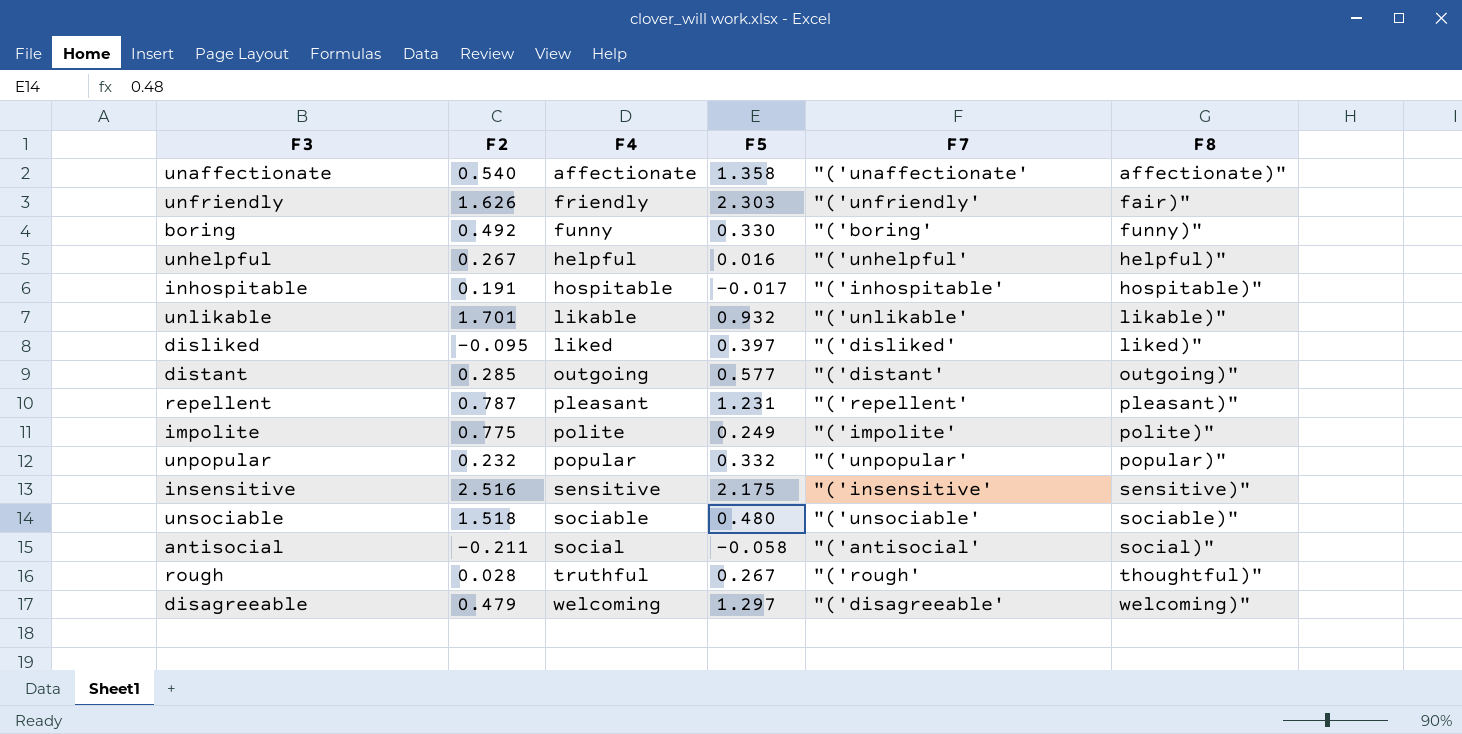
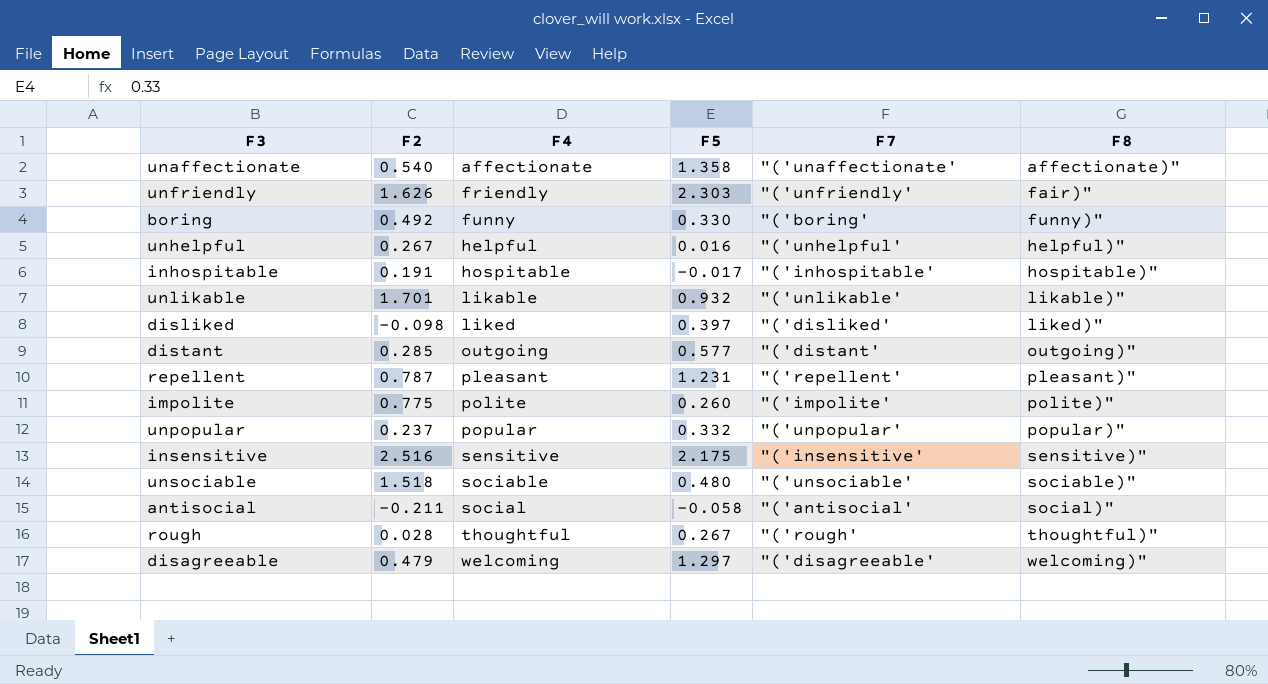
disliked | F2: -0.095 -> -0.098
impolite | F5: 0.249 -> 0.260
unpopular | F2: 0.232 -> 0.237
rough | F4: truthful -> thoughtful

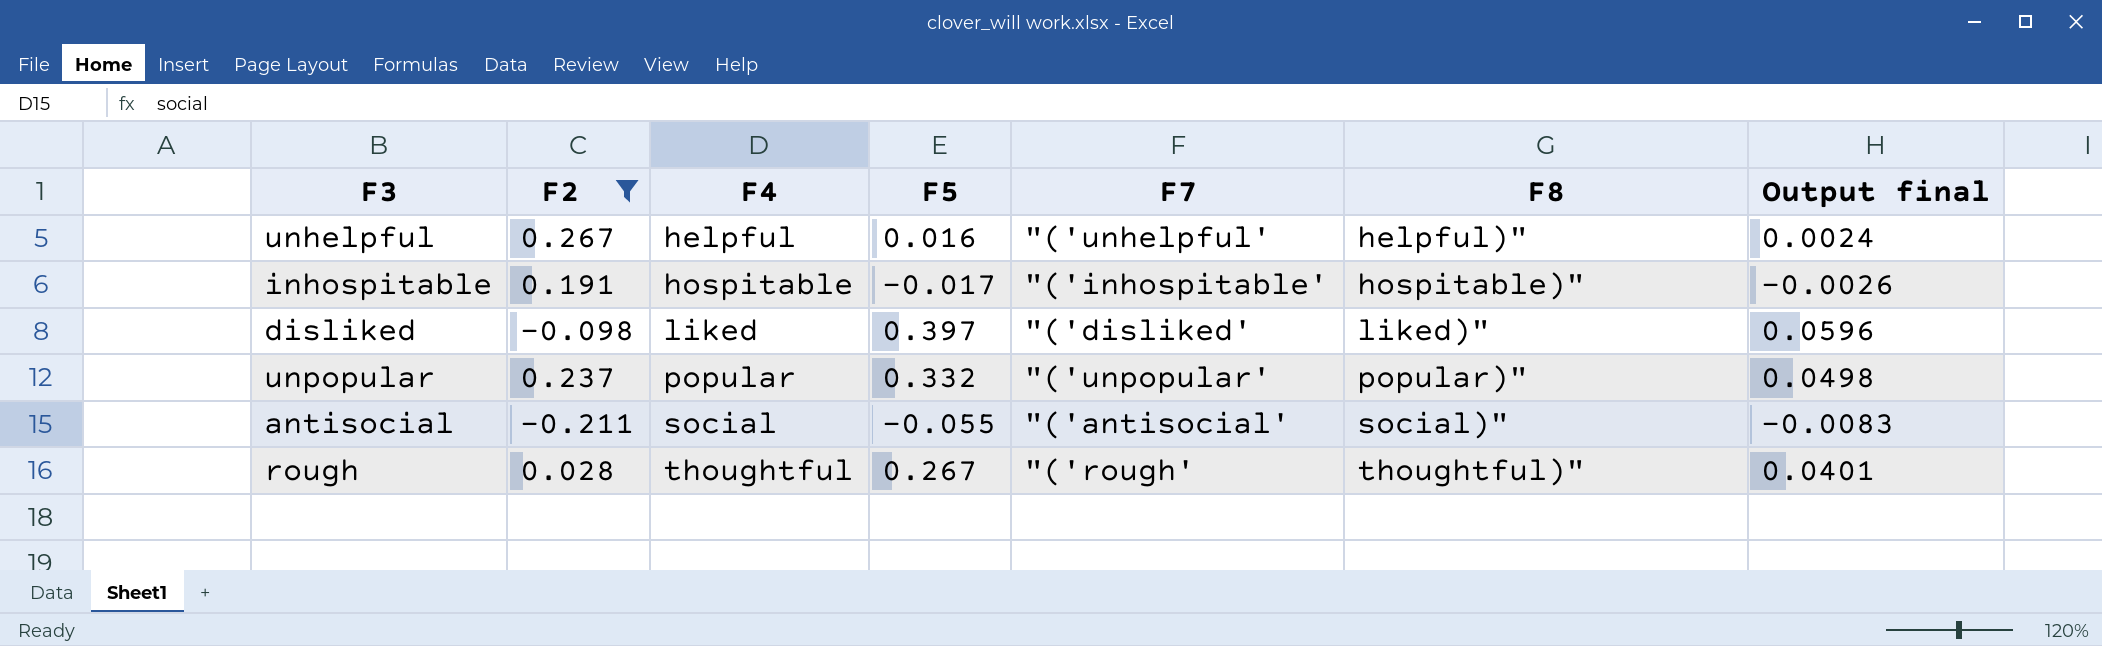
filter: none -> F2 <= 0.267
column Output final | formula: none -> [F5] * 0.15
antisocial | F5: -0.058 -> -0.055

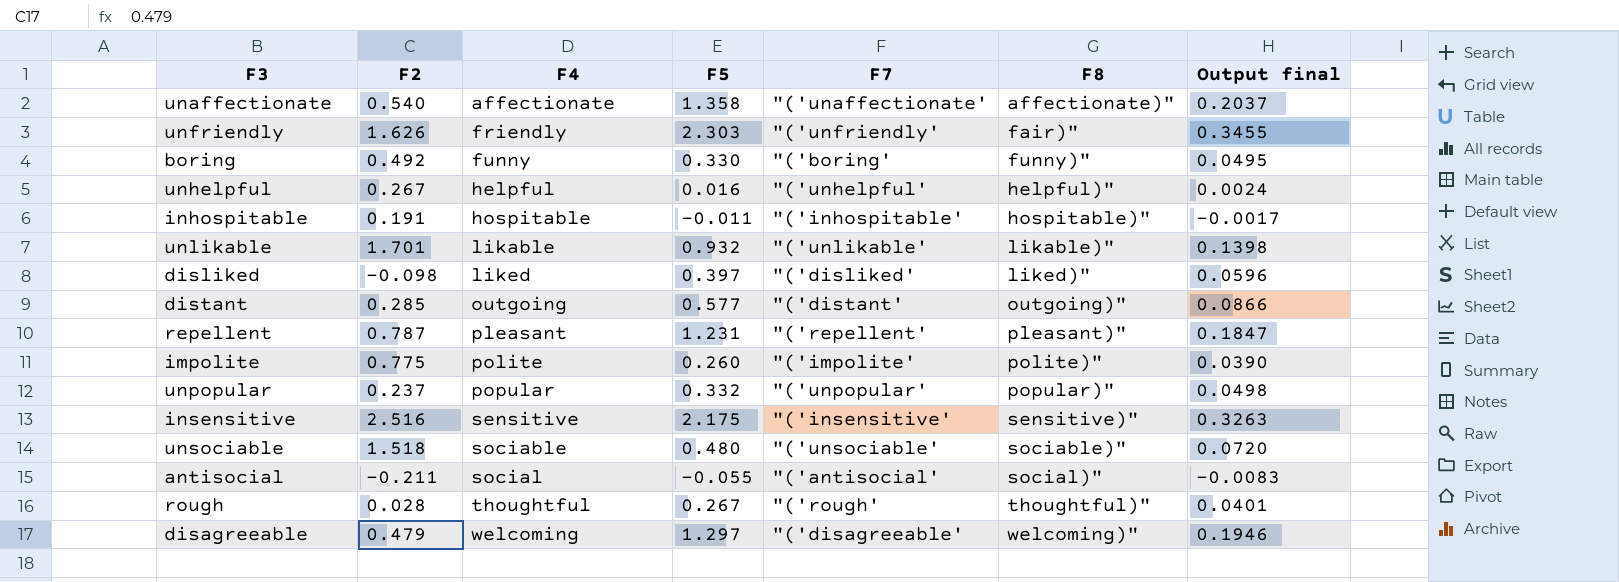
filter: F2 <= 0.267 -> none
inhospitable | F5: -0.017 -> -0.011
inhospitable | Output final: -0.0026 -> -0.0017

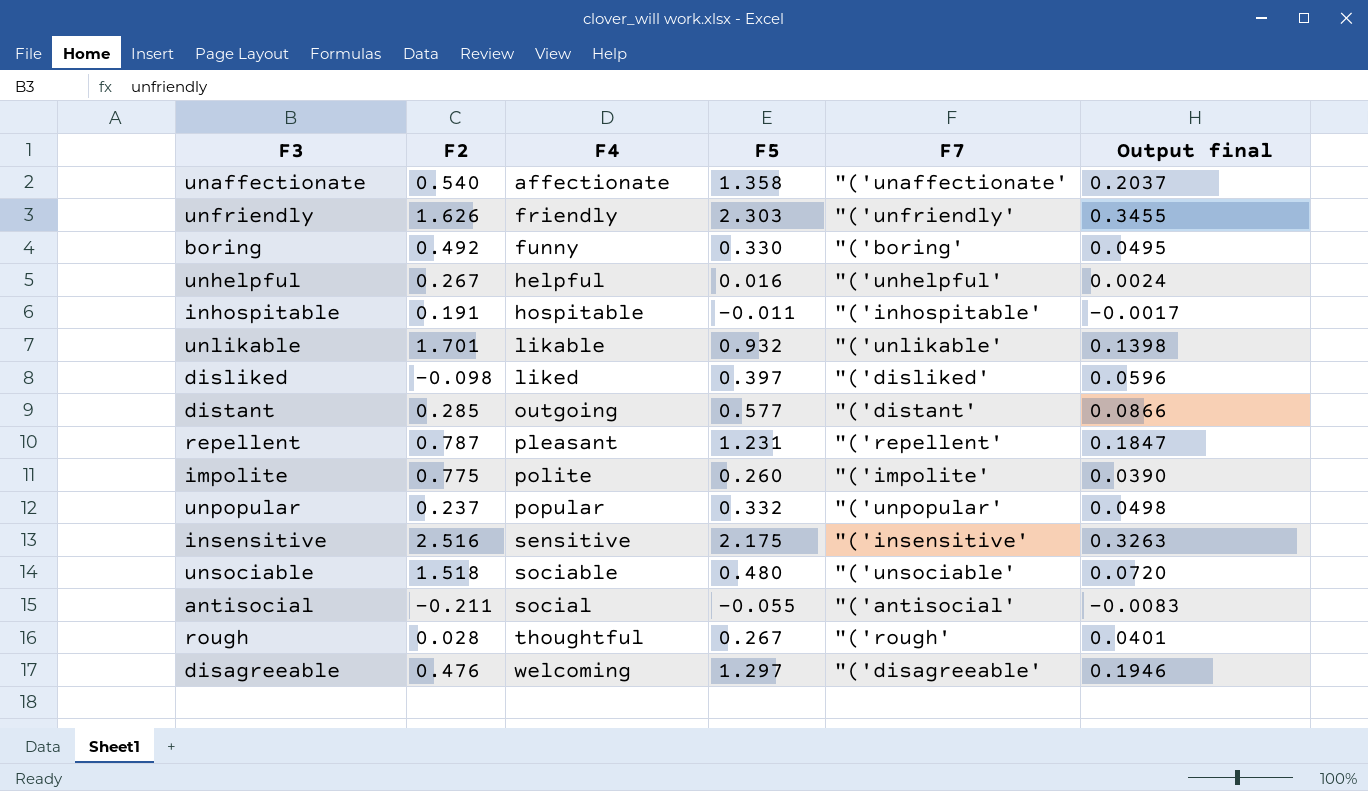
column F8 | position: 6 -> none
disagreeable | F2: 0.479 -> 0.476

